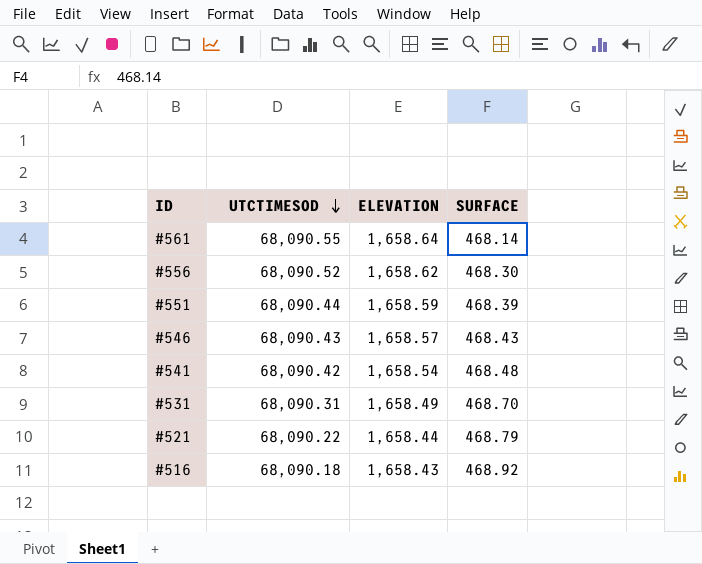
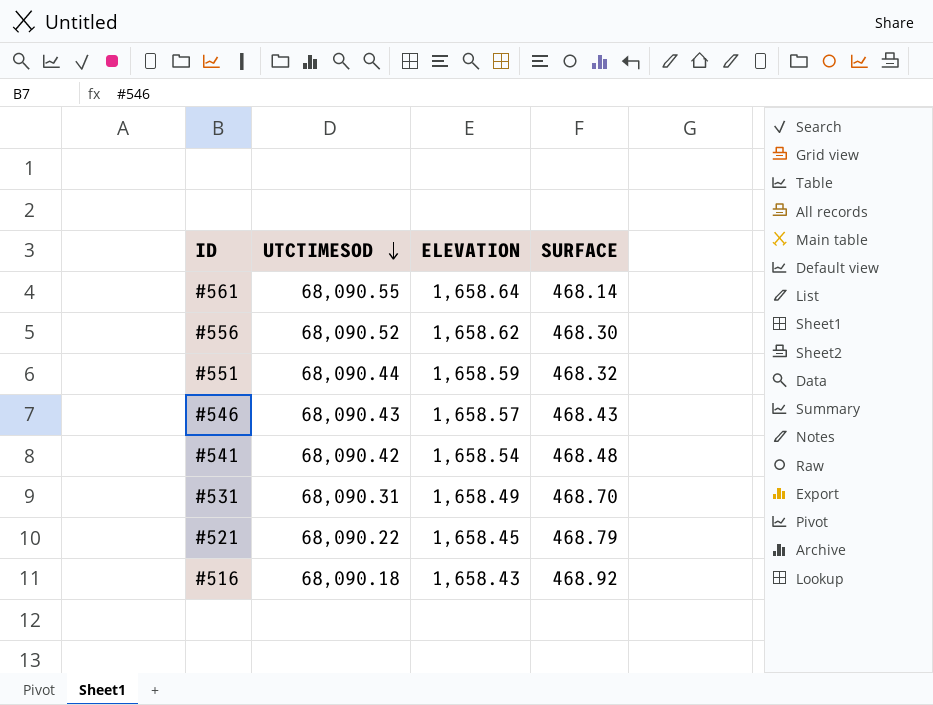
#551 | SURFACE: 468.39 -> 468.32
#521 | ELEVATION: 1,658.44 -> 1,658.45

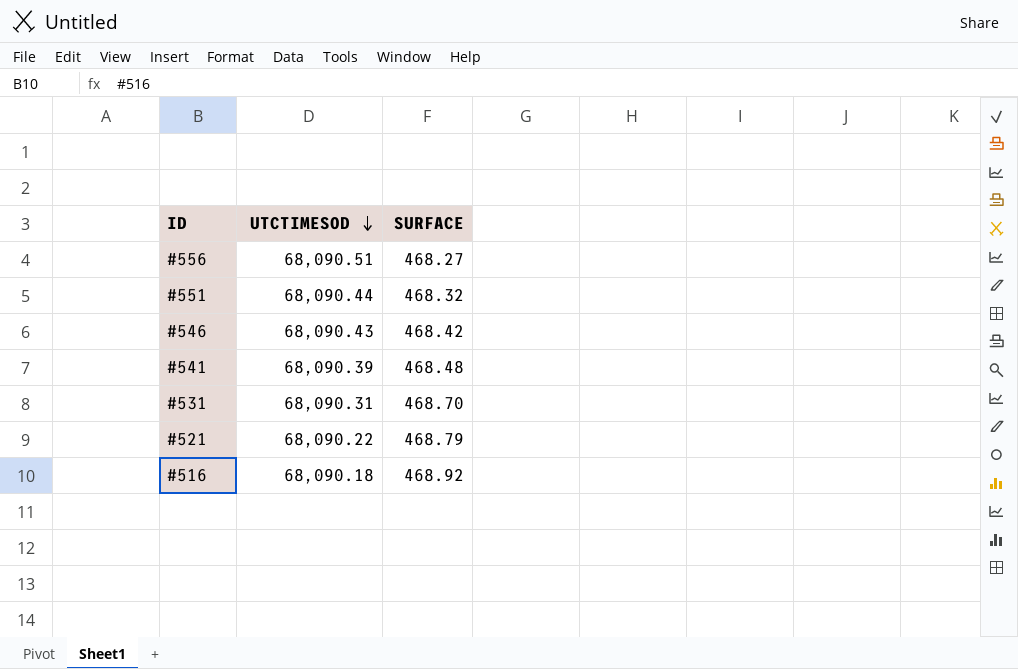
column ELEVATION | position: 3 -> none
row #561: 68,090.55 | 1,658.64 | 468.14 -> none
#556 | UTCTIMESOD: 68,090.52 -> 68,090.51
#556 | SURFACE: 468.30 -> 468.27
#546 | SURFACE: 468.43 -> 468.42
#541 | UTCTIMESOD: 68,090.42 -> 68,090.39

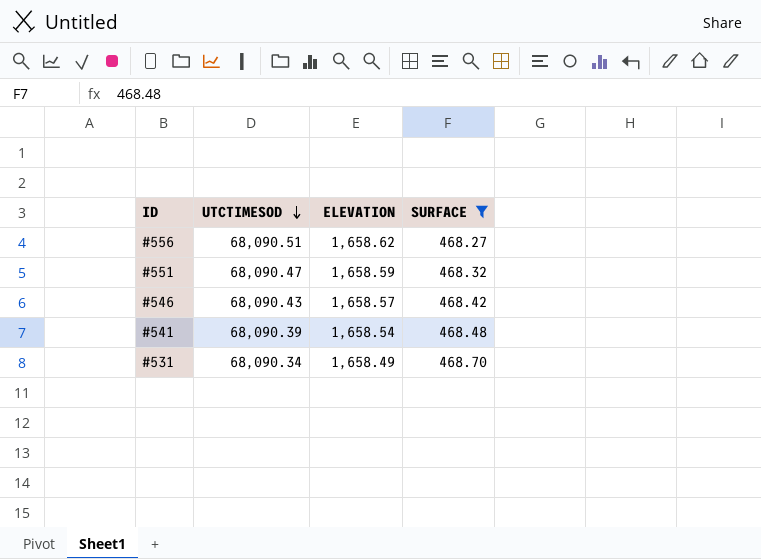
filter: none -> SURFACE <= 468.70
column ELEVATION | position: none -> 3
#551 | UTCTIMESOD: 68,090.44 -> 68,090.47
#531 | UTCTIMESOD: 68,090.31 -> 68,090.34

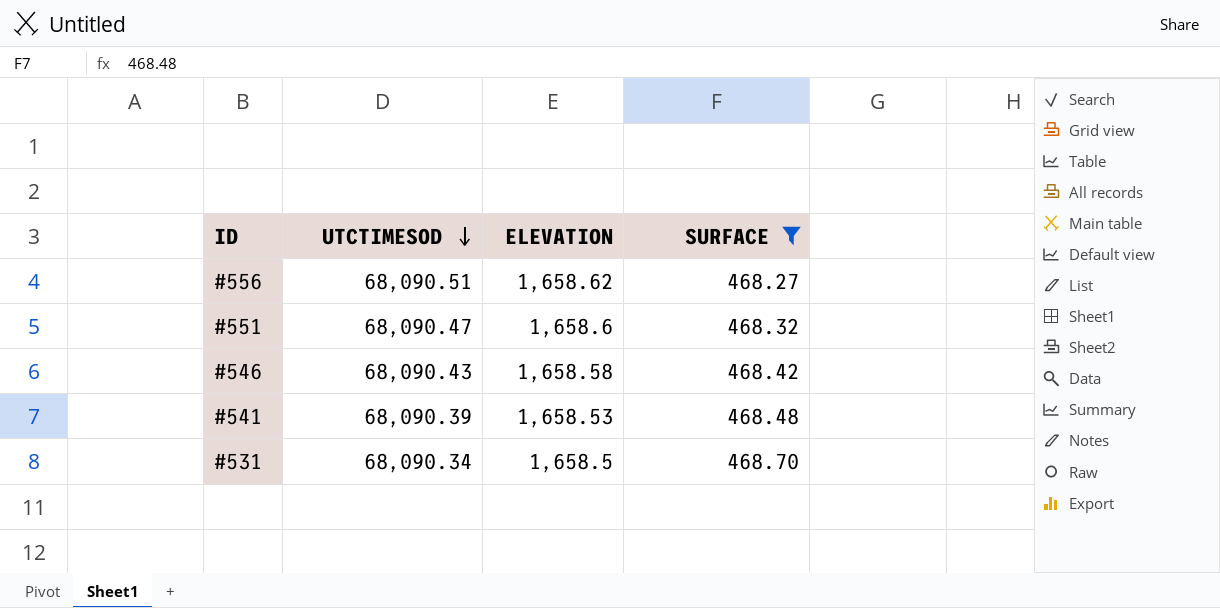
#551 | ELEVATION: 1,658.59 -> 1,658.6
#546 | ELEVATION: 1,658.57 -> 1,658.58
#541 | ELEVATION: 1,658.54 -> 1,658.53
#531 | ELEVATION: 1,658.49 -> 1,658.5

